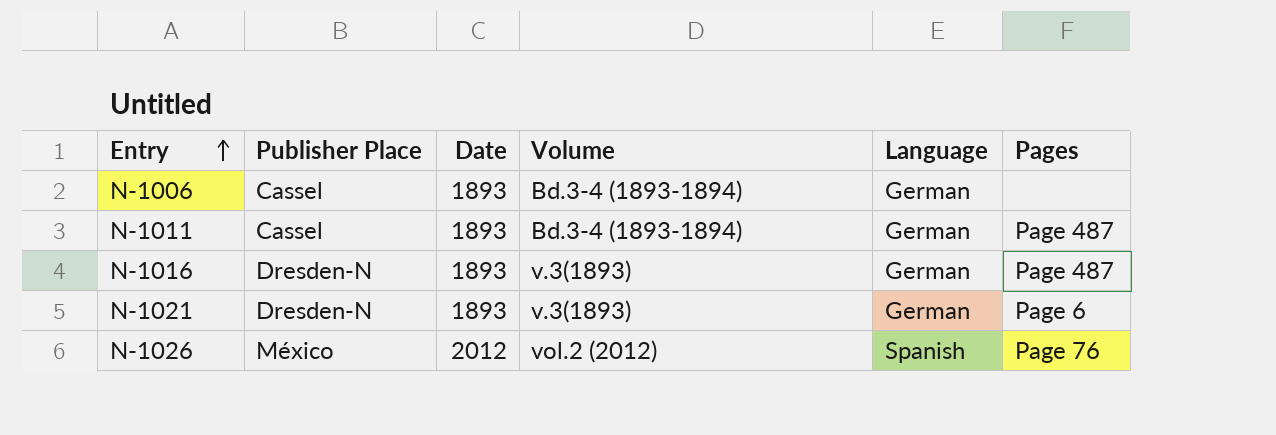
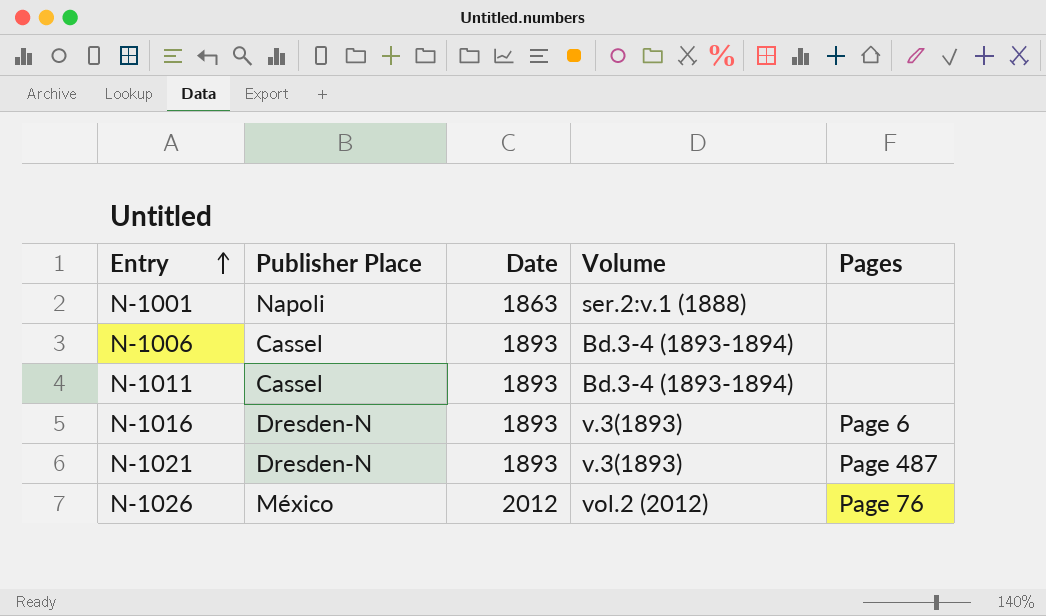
column Language | position: 5 -> none
row N-1001: none -> Napoli | 1863 | ser.2:v.1 (1888) | none
N-1011 | Pages: Page 487 -> none
N-1016 | Pages: Page 487 -> Page 6
N-1021 | Pages: Page 6 -> Page 487

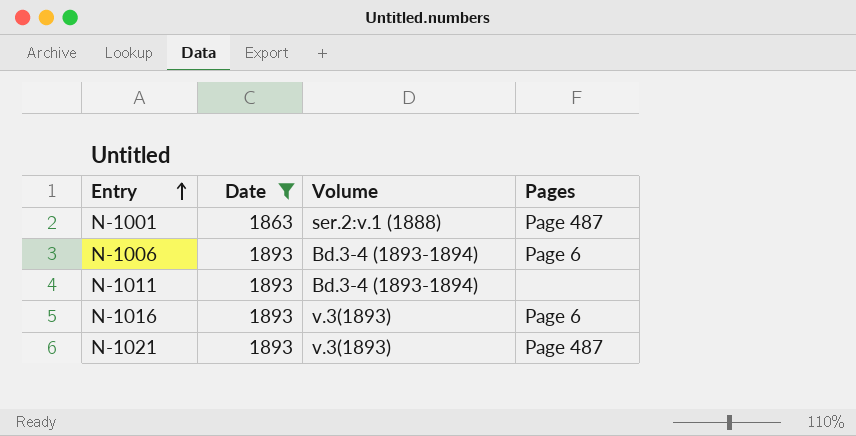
filter: none -> Date != 2012
column Publisher Place | position: 2 -> none
N-1001 | Pages: none -> Page 487
N-1006 | Pages: none -> Page 6

